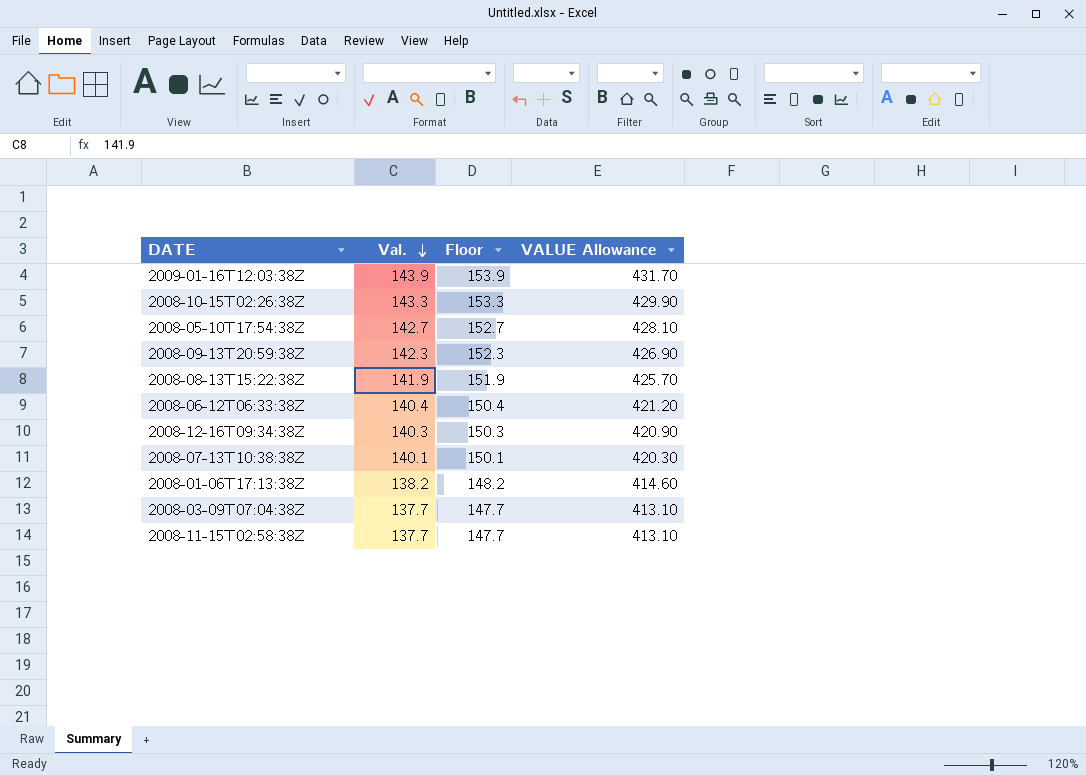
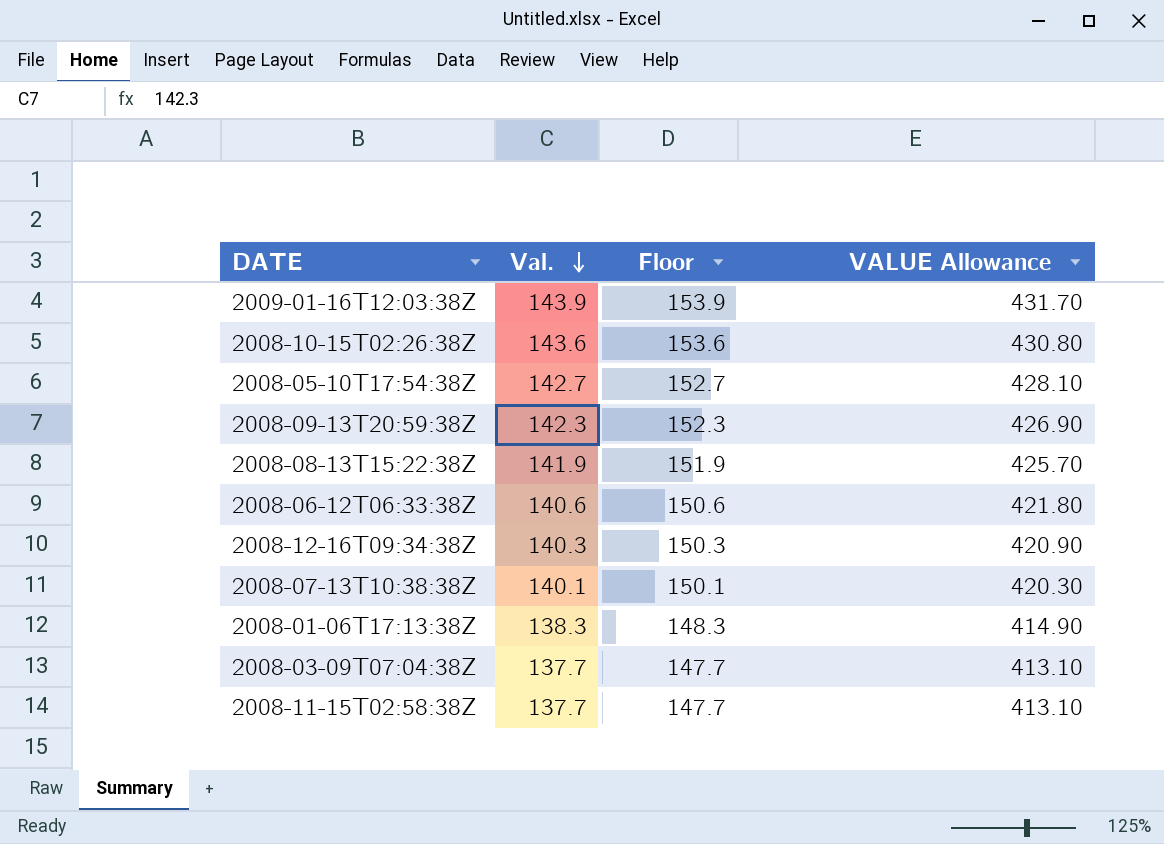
2008-10-15T02:26:38Z | Val.: 143.3 -> 143.6
2008-10-15T02:26:38Z | Floor: 153.3 -> 153.6
2008-10-15T02:26:38Z | VALUE Allowance: 429.90 -> 430.80
2008-06-12T06:33:38Z | Val.: 140.4 -> 140.6
2008-06-12T06:33:38Z | Floor: 150.4 -> 150.6
2008-06-12T06:33:38Z | VALUE Allowance: 421.20 -> 421.80
2008-01-06T17:13:38Z | Val.: 138.2 -> 138.3
2008-01-06T17:13:38Z | Floor: 148.2 -> 148.3
2008-01-06T17:13:38Z | VALUE Allowance: 414.60 -> 414.90

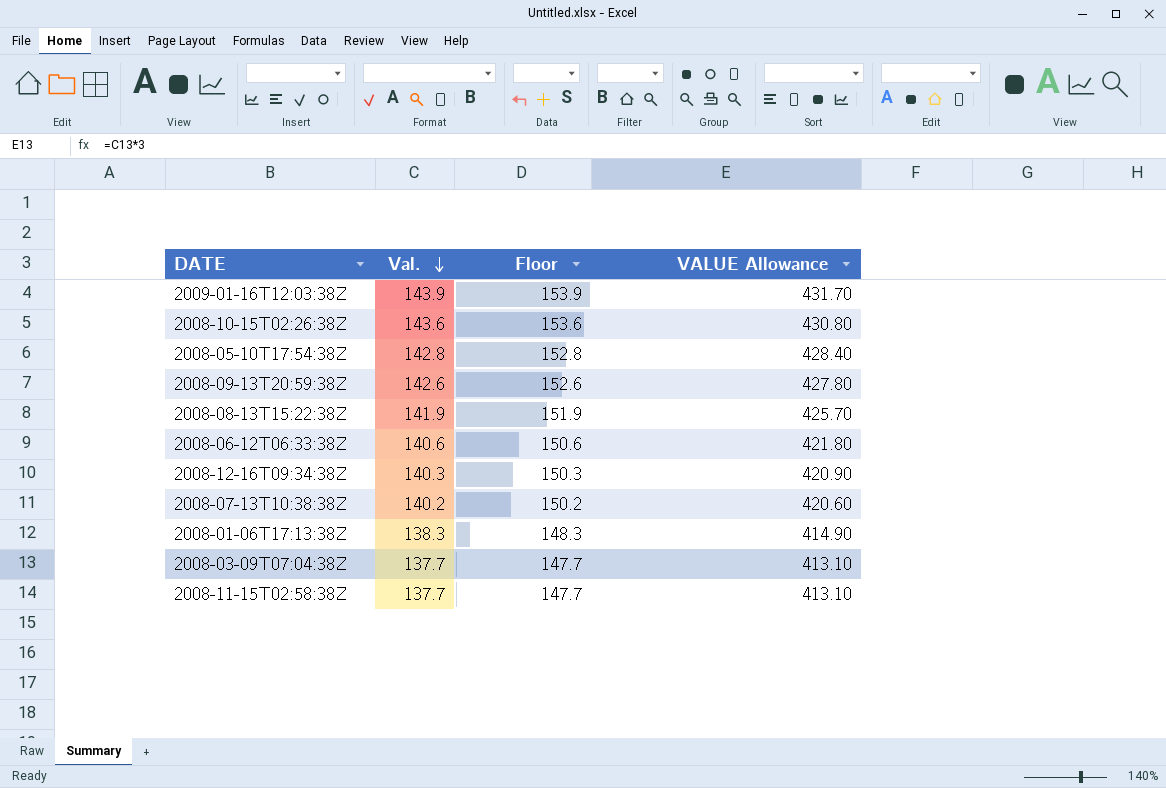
2008-05-10T17:54:38Z | Val.: 142.7 -> 142.8
2008-05-10T17:54:38Z | Floor: 152.7 -> 152.8
2008-05-10T17:54:38Z | VALUE Allowance: 428.10 -> 428.40
2008-09-13T20:59:38Z | Val.: 142.3 -> 142.6
2008-09-13T20:59:38Z | Floor: 152.3 -> 152.6
2008-09-13T20:59:38Z | VALUE Allowance: 426.90 -> 427.80
2008-07-13T10:38:38Z | Val.: 140.1 -> 140.2
2008-07-13T10:38:38Z | Floor: 150.1 -> 150.2
2008-07-13T10:38:38Z | VALUE Allowance: 420.30 -> 420.60

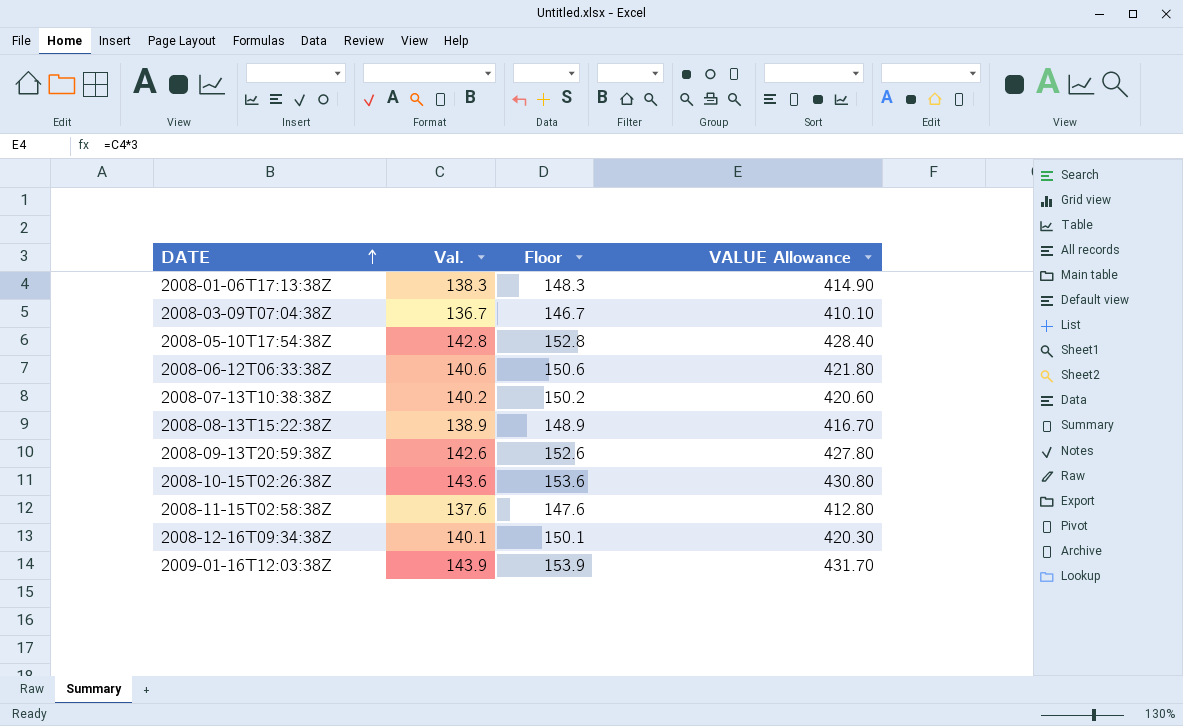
row order: Val. descending -> DATE ascending
2008-03-09T07:04:38Z | Val.: 137.7 -> 136.7
2008-03-09T07:04:38Z | Floor: 147.7 -> 146.7
2008-03-09T07:04:38Z | VALUE Allowance: 413.10 -> 410.10
2008-08-13T15:22:38Z | Val.: 141.9 -> 138.9
2008-08-13T15:22:38Z | Floor: 151.9 -> 148.9
2008-08-13T15:22:38Z | VALUE Allowance: 425.70 -> 416.70
2008-11-15T02:58:38Z | Val.: 137.7 -> 137.6
2008-11-15T02:58:38Z | Floor: 147.7 -> 147.6
2008-11-15T02:58:38Z | VALUE Allowance: 413.10 -> 412.80
2008-12-16T09:34:38Z | Val.: 140.3 -> 140.1
2008-12-16T09:34:38Z | Floor: 150.3 -> 150.1
2008-12-16T09:34:38Z | VALUE Allowance: 420.90 -> 420.30

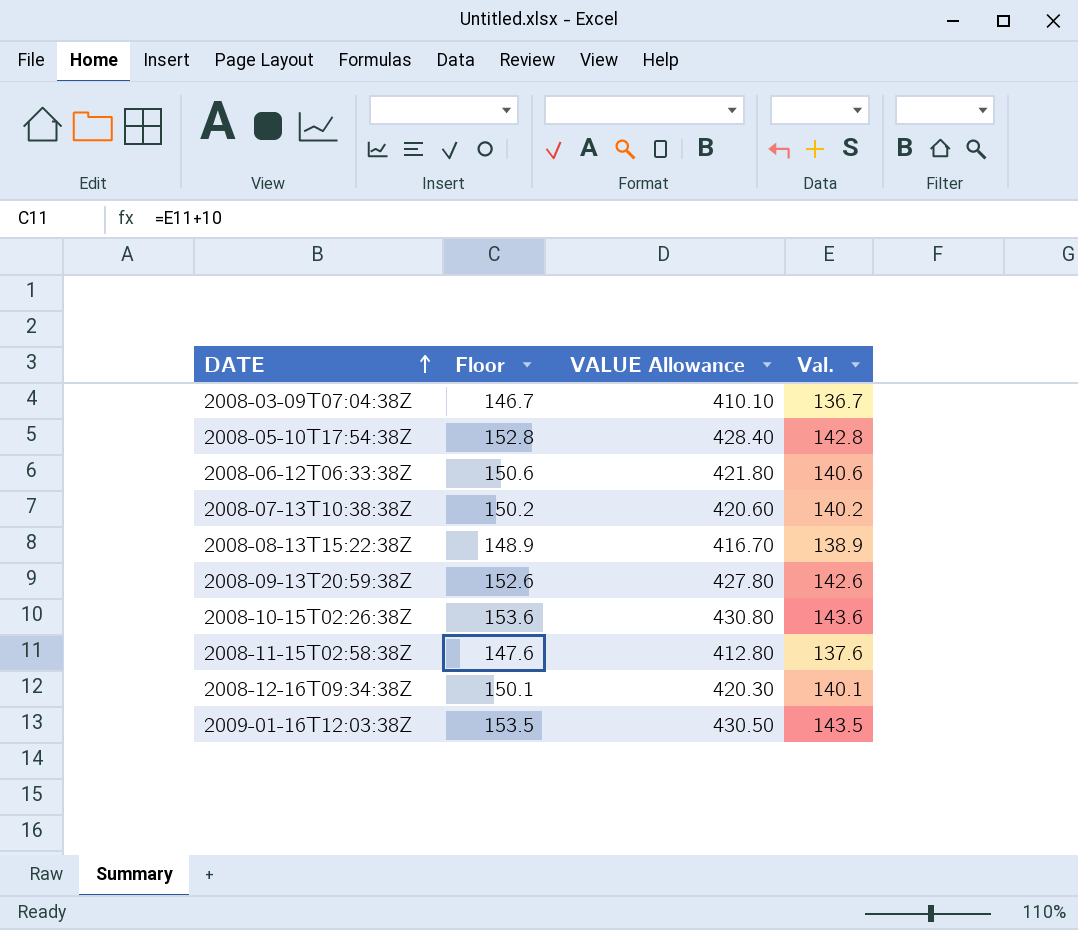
column Val. | position: 2 -> 4
row 2008-01-06T17:13:38Z: 138.3 | 148.3 | 414.90 -> none
2009-01-16T12:03:38Z | Floor: 153.9 -> 153.5
2009-01-16T12:03:38Z | VALUE Allowance: 431.70 -> 430.50
2009-01-16T12:03:38Z | Val.: 143.9 -> 143.5

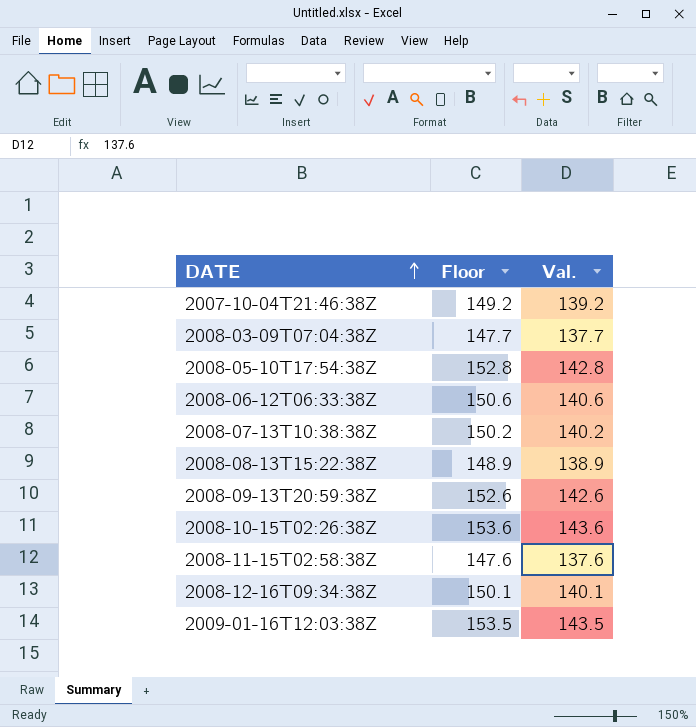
column VALUE Allowance | formula: [Val.] * 3 -> none
row 2007-10-04T21:46:38Z: none -> 149.2 | 139.2
2008-03-09T07:04:38Z | Floor: 146.7 -> 147.7
2008-03-09T07:04:38Z | Val.: 136.7 -> 137.7

